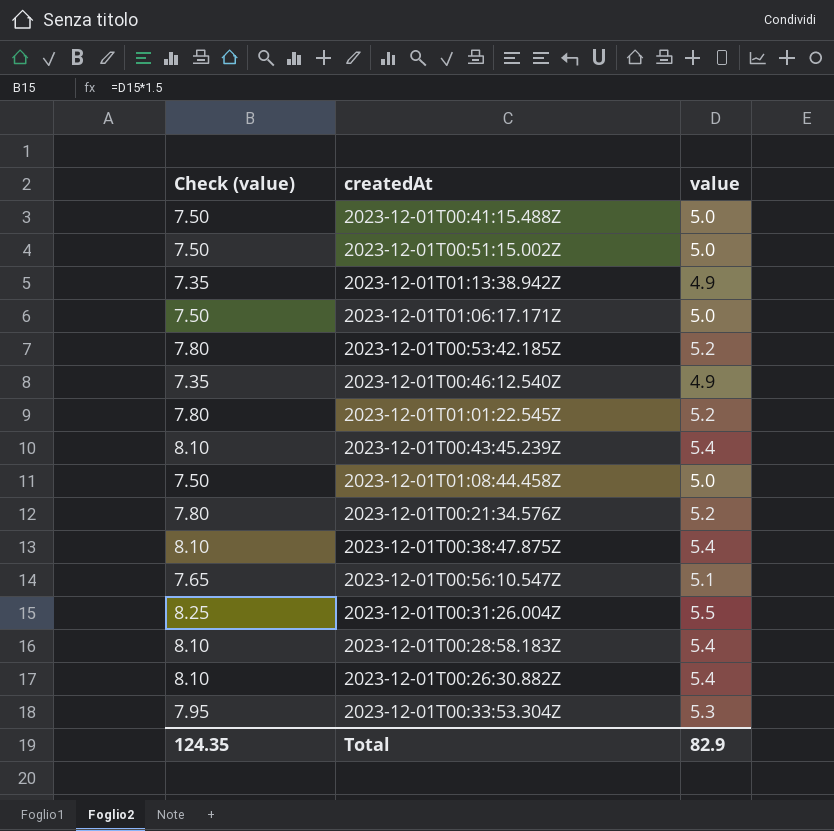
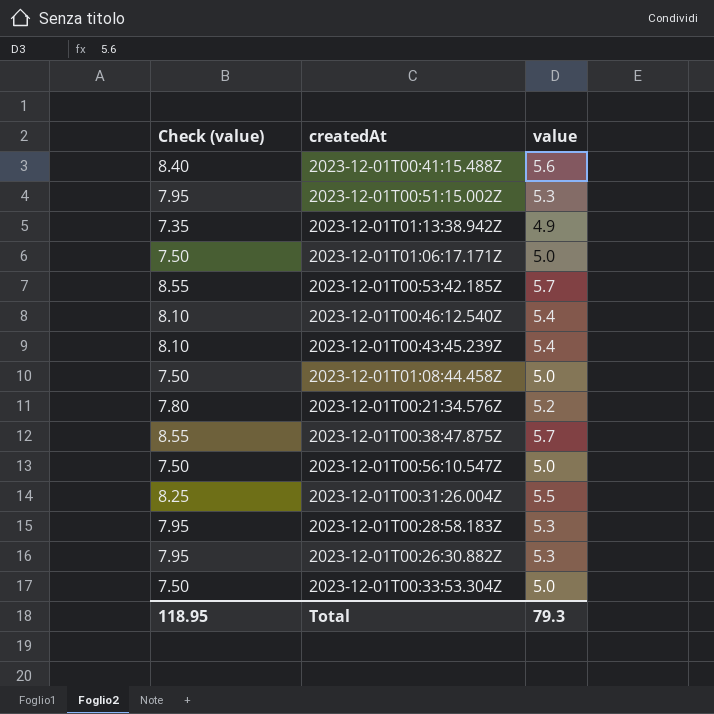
row 2023-12-01T01:01:22.545Z: 7.80 | 5.2 -> none
2023-12-01T00:41:15.488Z | Check (value): 7.50 -> 8.40
2023-12-01T00:41:15.488Z | value: 5.0 -> 5.6
2023-12-01T00:51:15.002Z | Check (value): 7.50 -> 7.95
2023-12-01T00:51:15.002Z | value: 5.0 -> 5.3
2023-12-01T00:53:42.185Z | Check (value): 7.80 -> 8.55
2023-12-01T00:53:42.185Z | value: 5.2 -> 5.7
2023-12-01T00:46:12.540Z | Check (value): 7.35 -> 8.10
2023-12-01T00:46:12.540Z | value: 4.9 -> 5.4
2023-12-01T00:38:47.875Z | Check (value): 8.10 -> 8.55
2023-12-01T00:38:47.875Z | value: 5.4 -> 5.7
2023-12-01T00:56:10.547Z | Check (value): 7.65 -> 7.50
2023-12-01T00:56:10.547Z | value: 5.1 -> 5.0
2023-12-01T00:28:58.183Z | Check (value): 8.10 -> 7.95
2023-12-01T00:28:58.183Z | value: 5.4 -> 5.3
2023-12-01T00:26:30.882Z | Check (value): 8.10 -> 7.95
2023-12-01T00:26:30.882Z | value: 5.4 -> 5.3
2023-12-01T00:33:53.304Z | Check (value): 7.95 -> 7.50
2023-12-01T00:33:53.304Z | value: 5.3 -> 5.0
Total | Check (value): 124.35 -> 118.95
Total | value: 82.9 -> 79.3

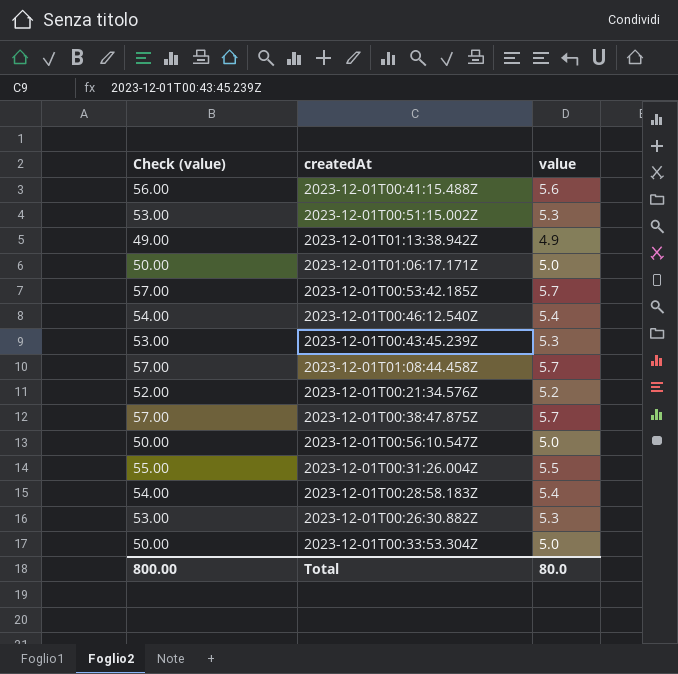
column Check (value) | formula: [value] * 1.5 -> [value] * 10
2023-12-01T00:43:45.239Z | value: 5.4 -> 5.3
2023-12-01T01:08:44.458Z | value: 5.0 -> 5.7
2023-12-01T00:28:58.183Z | value: 5.3 -> 5.4
Total | Check (value): 118.95 -> 800.00
Total | value: 79.3 -> 80.0

